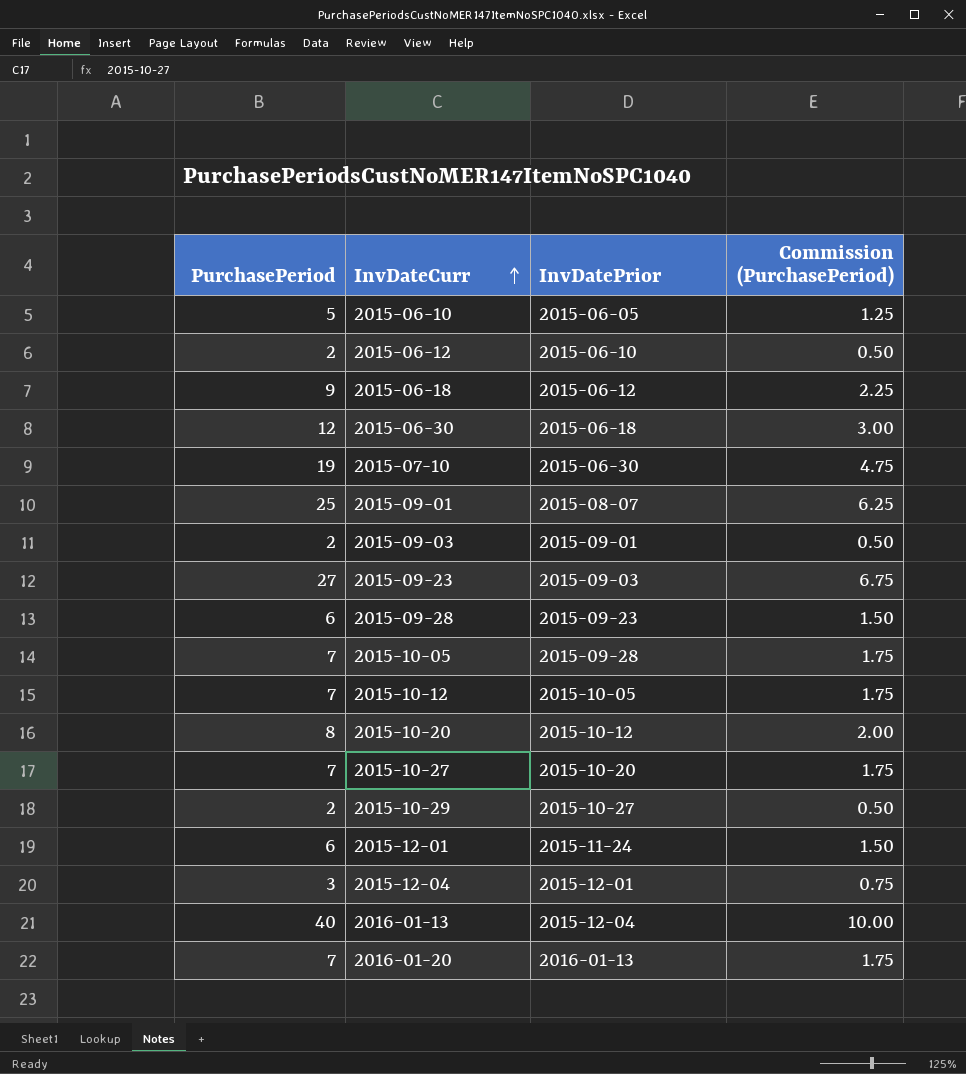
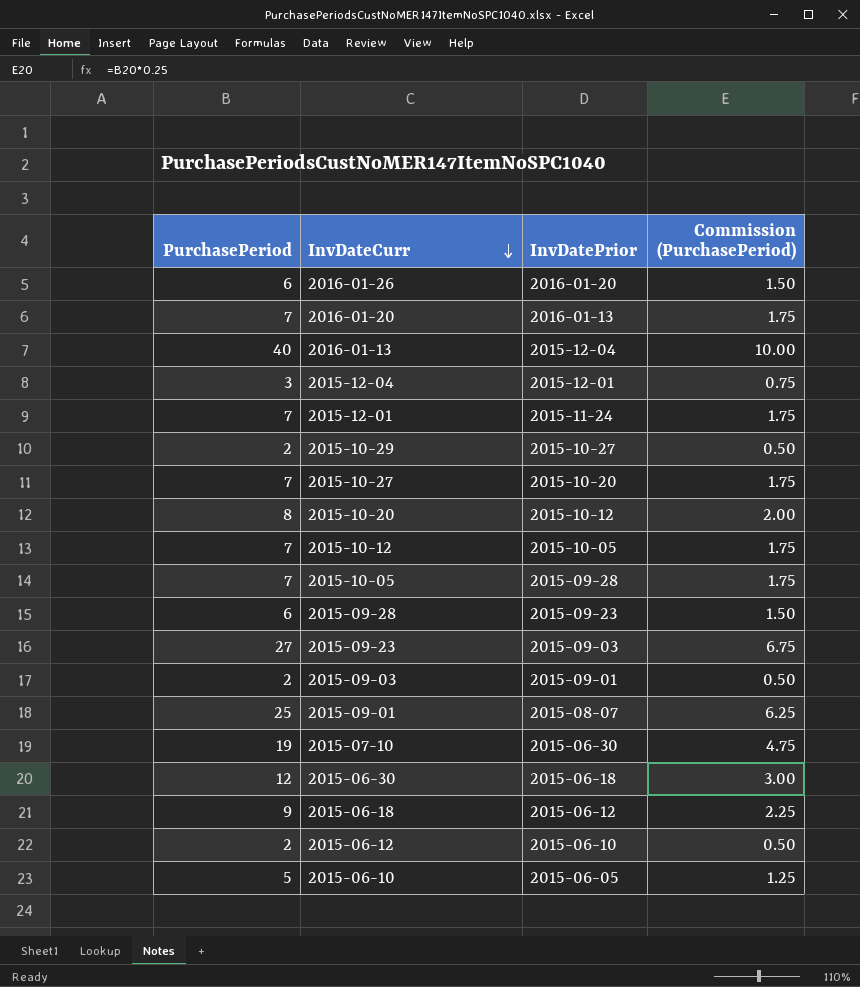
row order: InvDateCurr ascending -> InvDateCurr descending
row 2016-01-26: none -> 6 | 2016-01-20 | 1.50
2015-12-01 | PurchasePeriod: 6 -> 7
2015-12-01 | Commission (PurchasePeriod): 1.50 -> 1.75

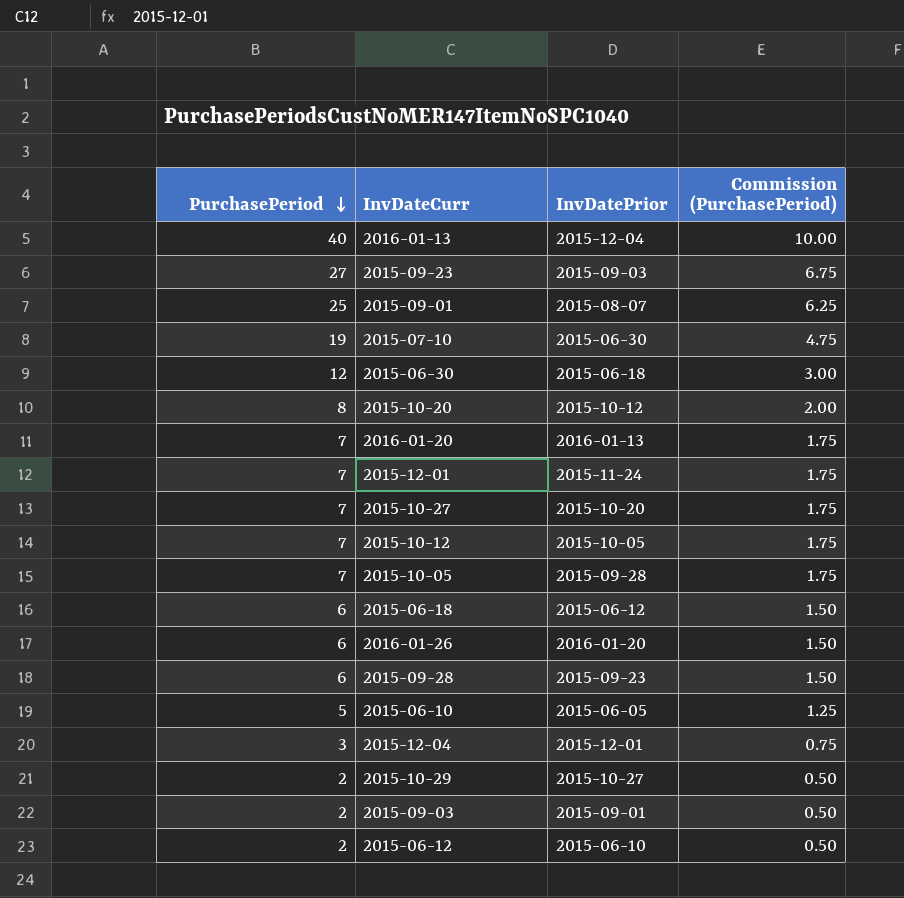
row order: InvDateCurr descending -> PurchasePeriod descending
2015-06-18 | PurchasePeriod: 9 -> 6
2015-06-18 | Commission (PurchasePeriod): 2.25 -> 1.50

